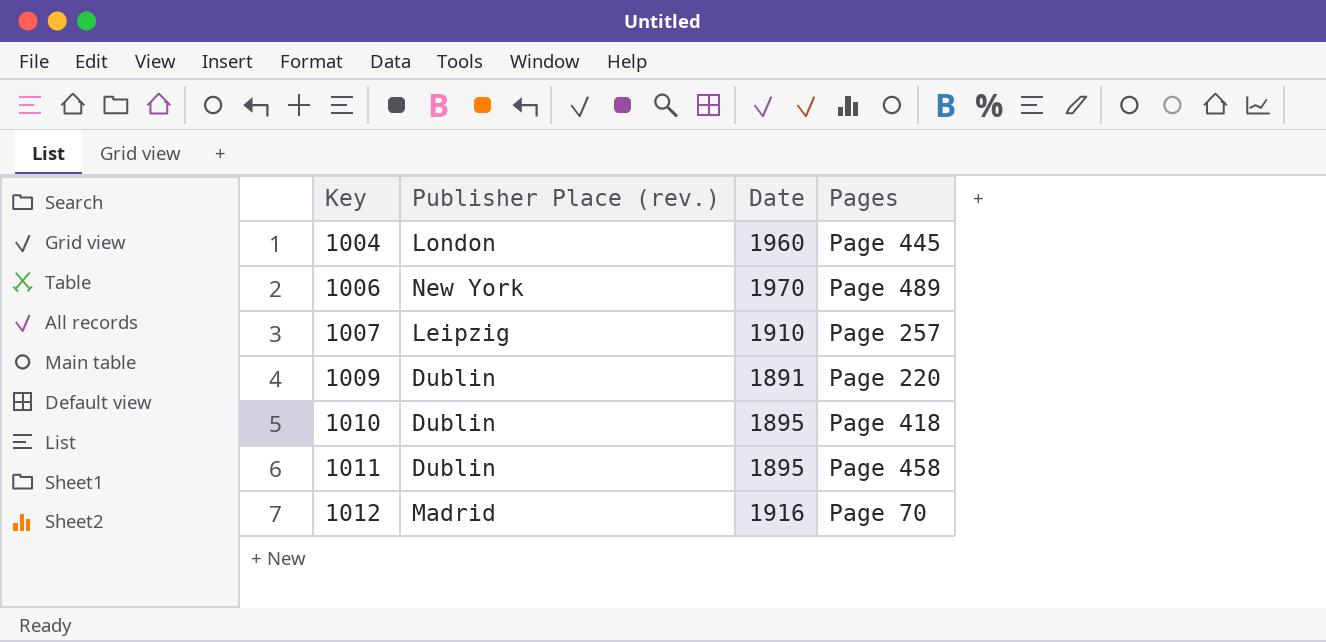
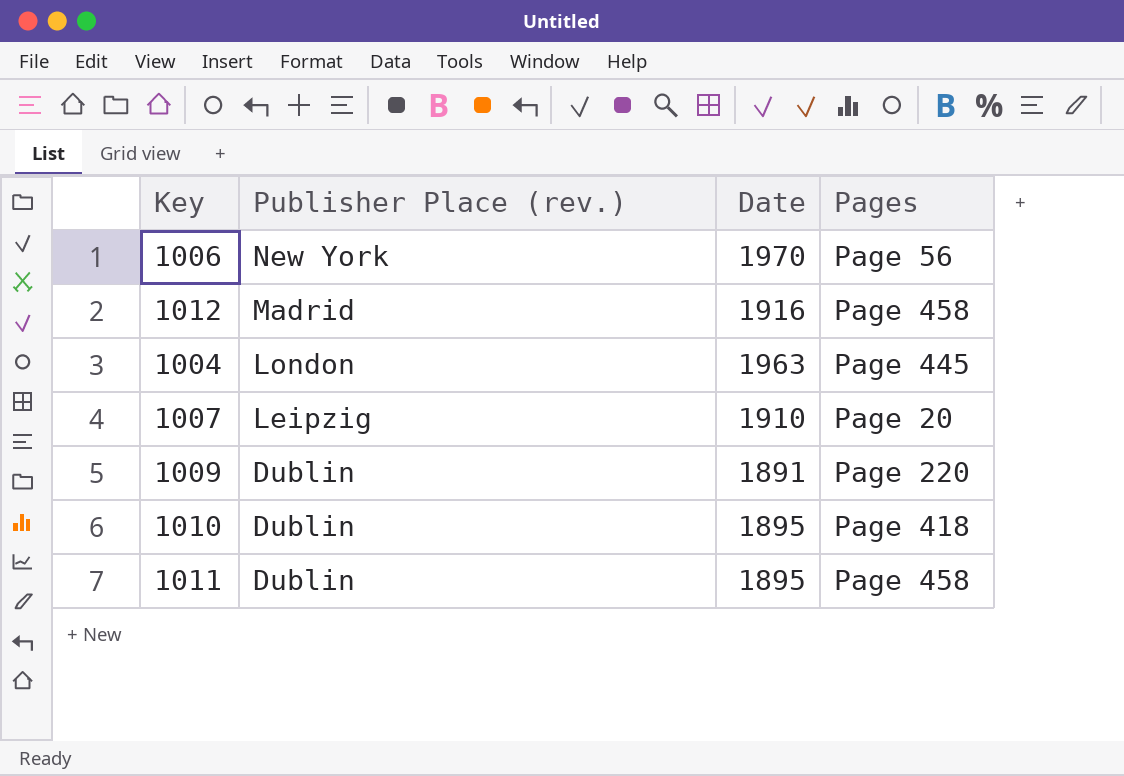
row order: Key ascending -> Publisher Place (rev.) descending
1006 | Pages: Page 489 -> Page 56
1012 | Pages: Page 70 -> Page 458
1004 | Date: 1960 -> 1963
1007 | Pages: Page 257 -> Page 20

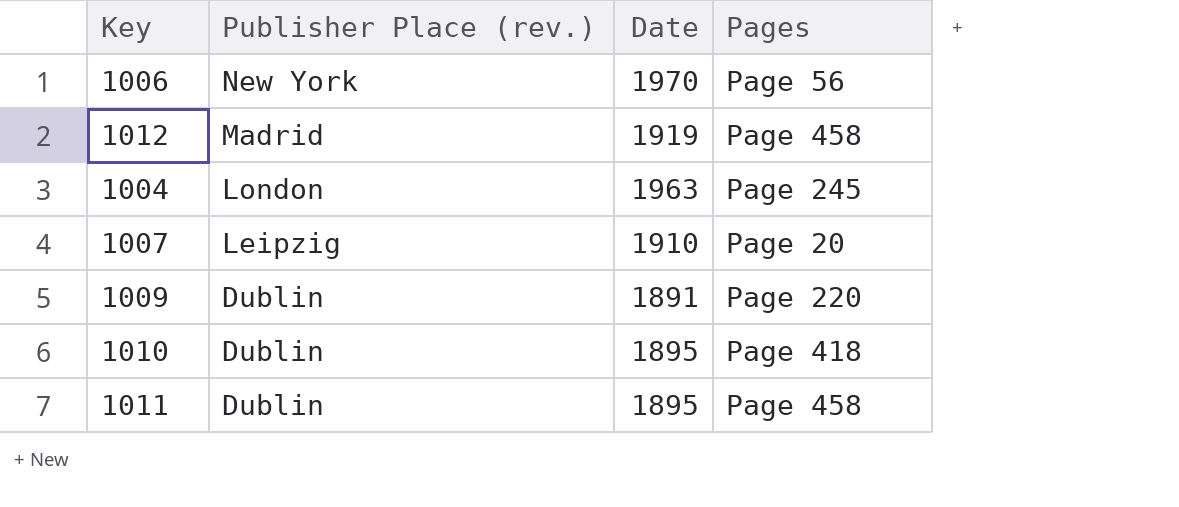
1012 | Date: 1916 -> 1919
1004 | Pages: Page 445 -> Page 245

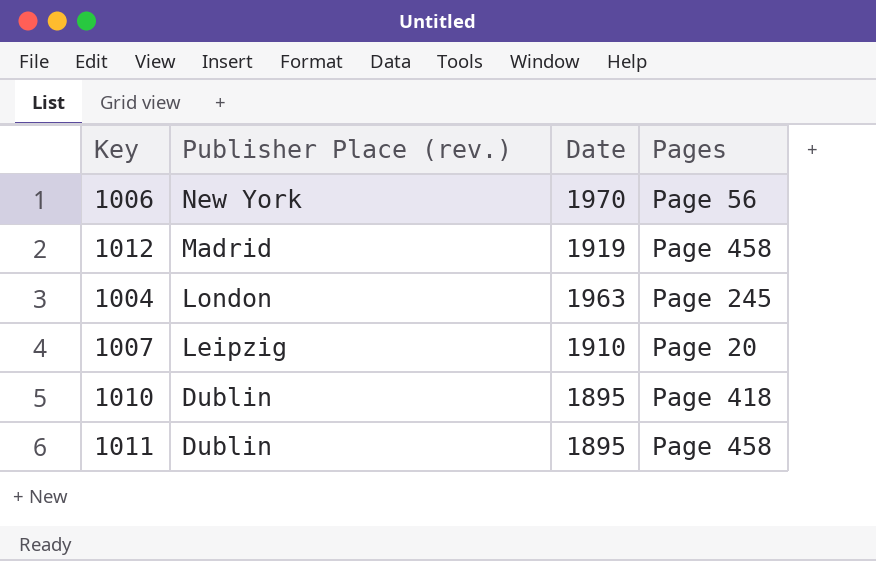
row 1009: Dublin | 1891 | Page 220 -> none

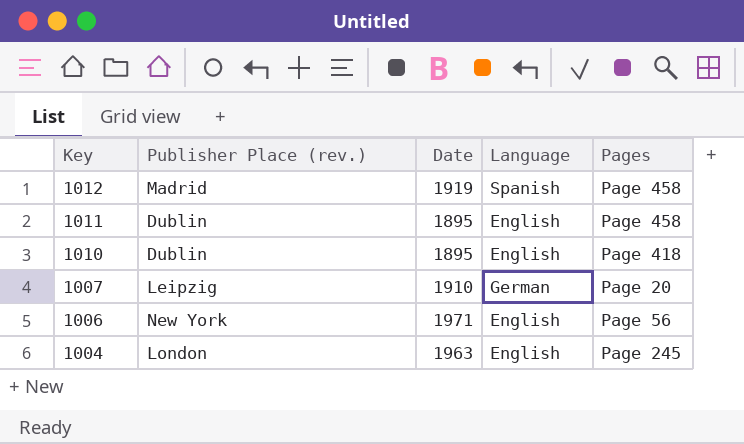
row order: Publisher Place (rev.) descending -> Key descending
column Language | position: none -> 4
1006 | Date: 1970 -> 1971

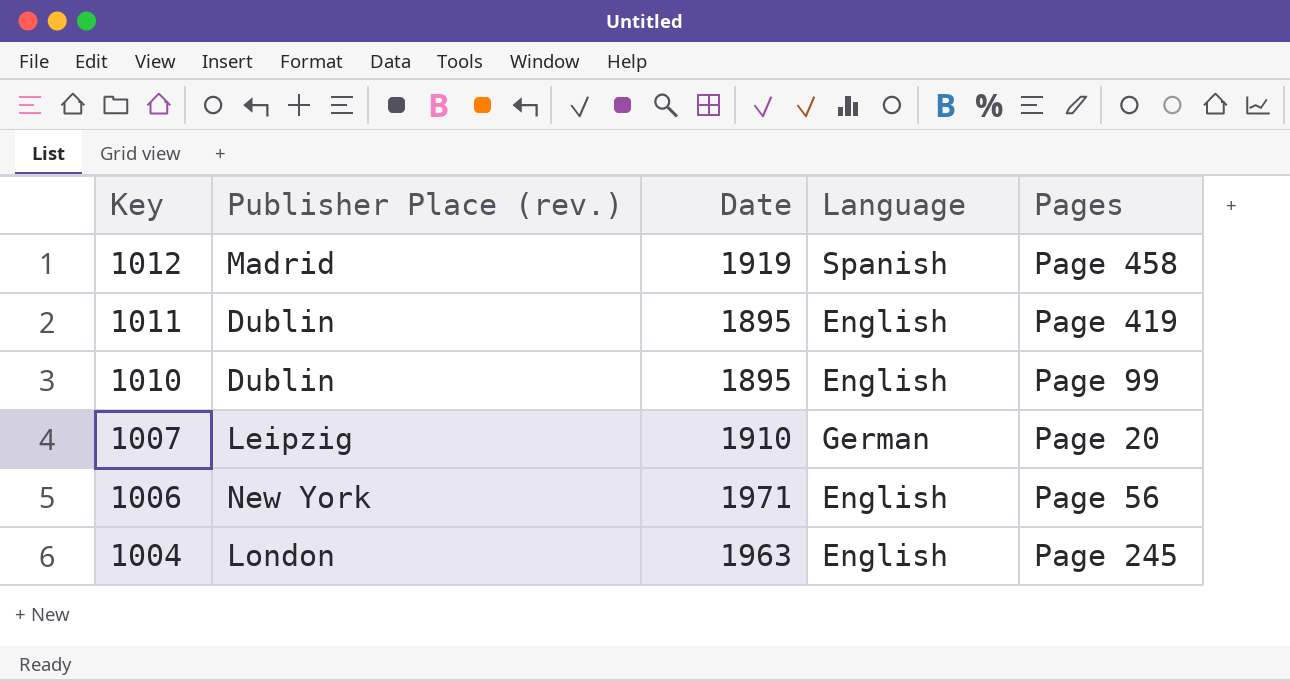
1011 | Pages: Page 458 -> Page 419
1010 | Pages: Page 418 -> Page 99

